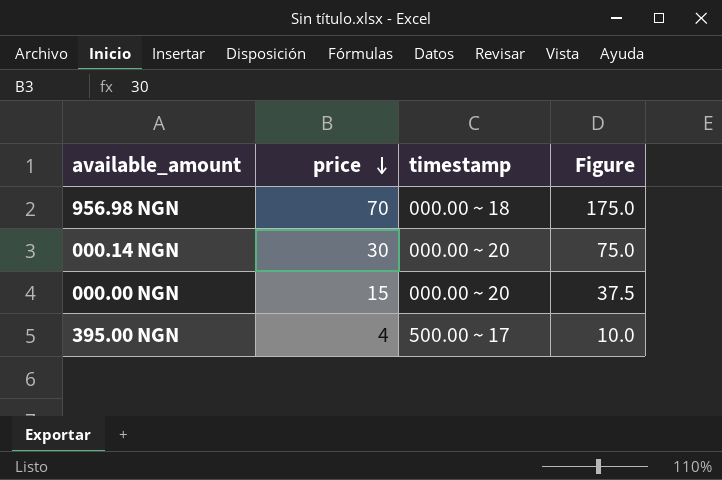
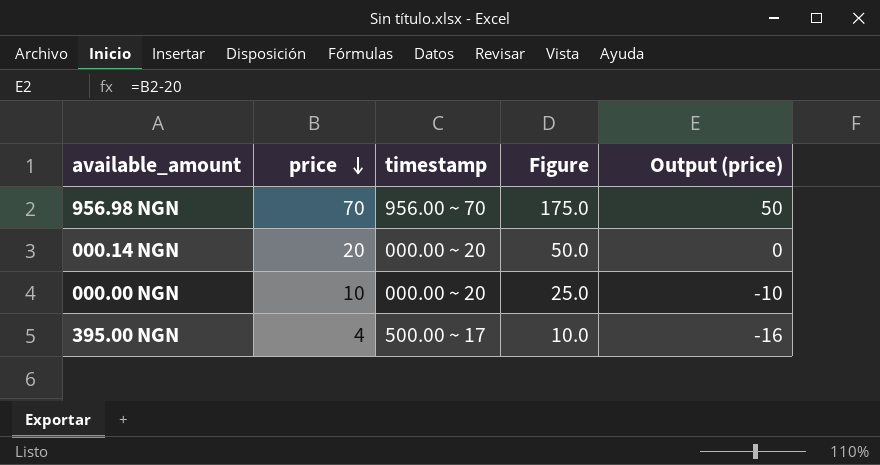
column Output (price) | formula: none -> [price] - 20
956.98 NGN | timestamp: 000.00 ~ 18 -> 956.00 ~ 70
000.14 NGN | price: 30 -> 20
000.14 NGN | Figure: 75.0 -> 50.0
000.00 NGN | price: 15 -> 10
000.00 NGN | Figure: 37.5 -> 25.0

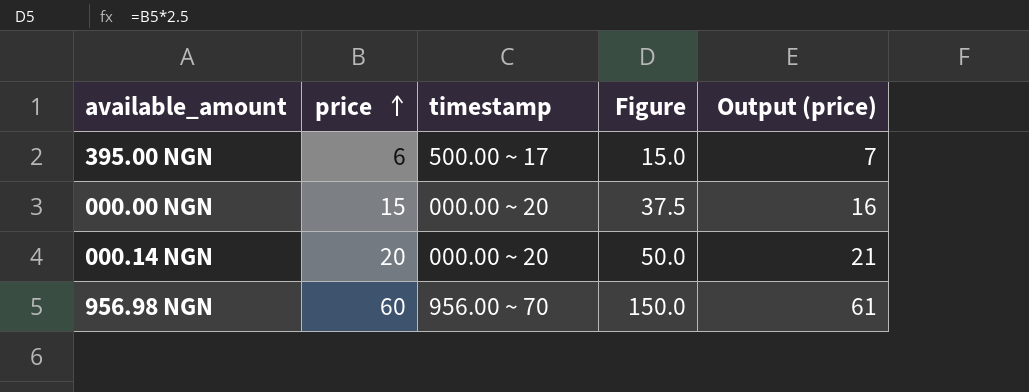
row order: price descending -> price ascending
column Output (price) | formula: [price] - 20 -> [price] + 1
395.00 NGN | price: 4 -> 6
395.00 NGN | Figure: 10.0 -> 15.0
000.00 NGN | price: 10 -> 15
000.00 NGN | Figure: 25.0 -> 37.5
956.98 NGN | price: 70 -> 60
956.98 NGN | Figure: 175.0 -> 150.0

